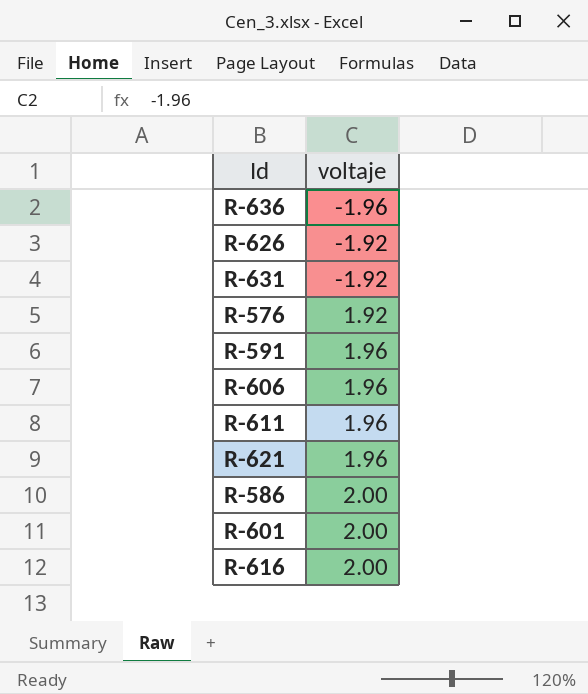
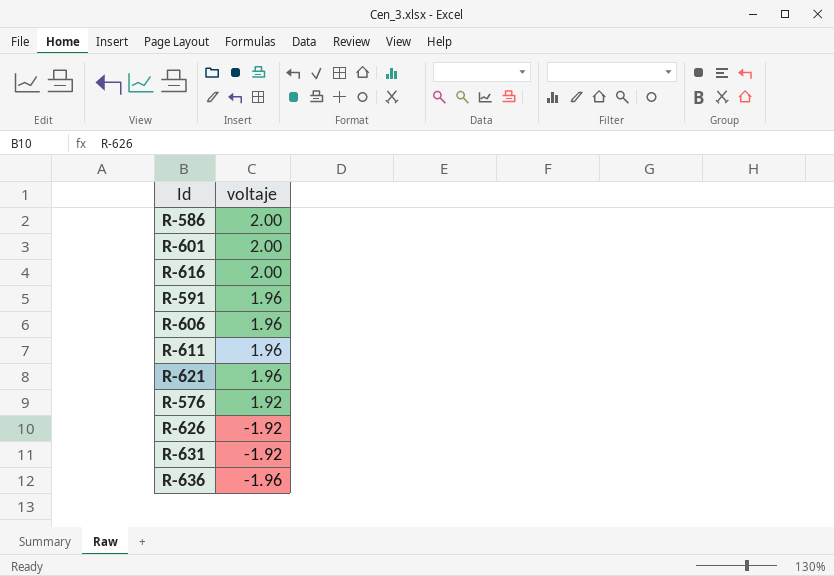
row order: voltaje ascending -> voltaje descending

